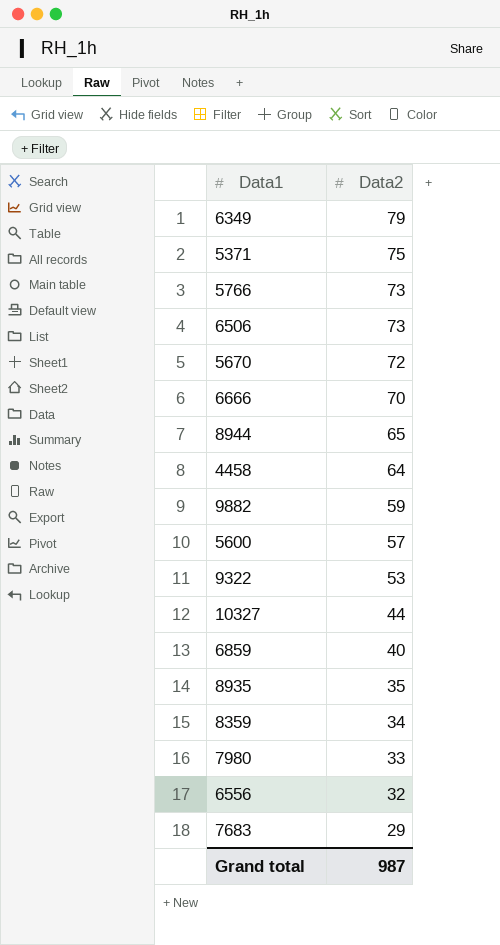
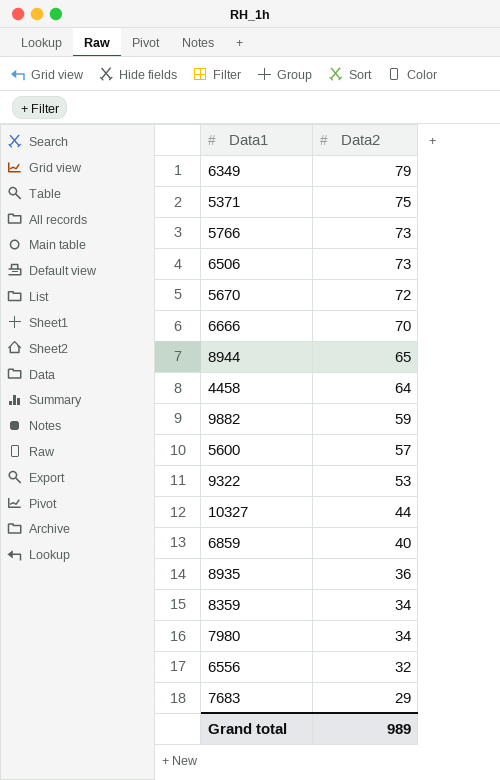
8935 | Data2: 35 -> 36
7980 | Data2: 33 -> 34
Grand total | Data2: 987 -> 989

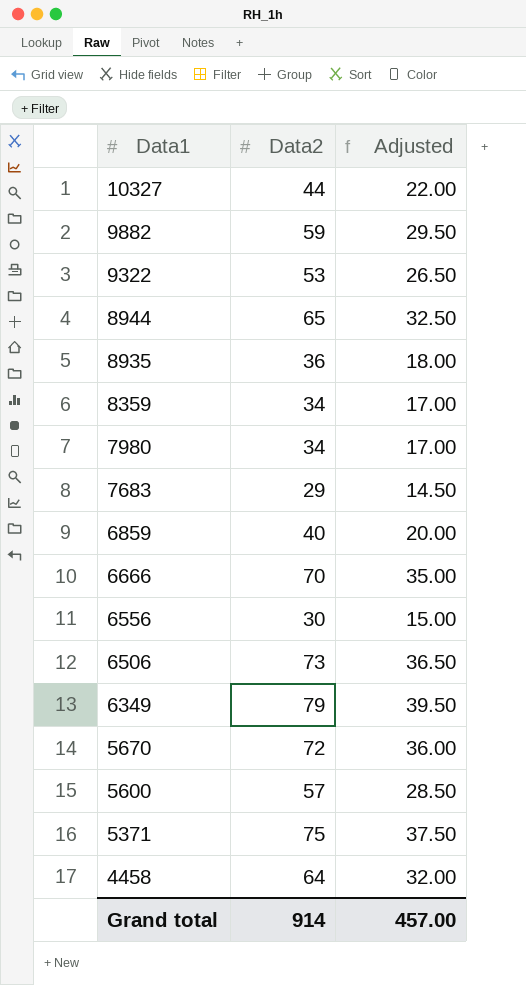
row order: Data2 descending -> Data1 descending
column Adjusted | formula: none -> [Data2] * 0.5
row 5766: 73 -> none
6556 | Data2: 32 -> 30
Grand total | Data2: 989 -> 914

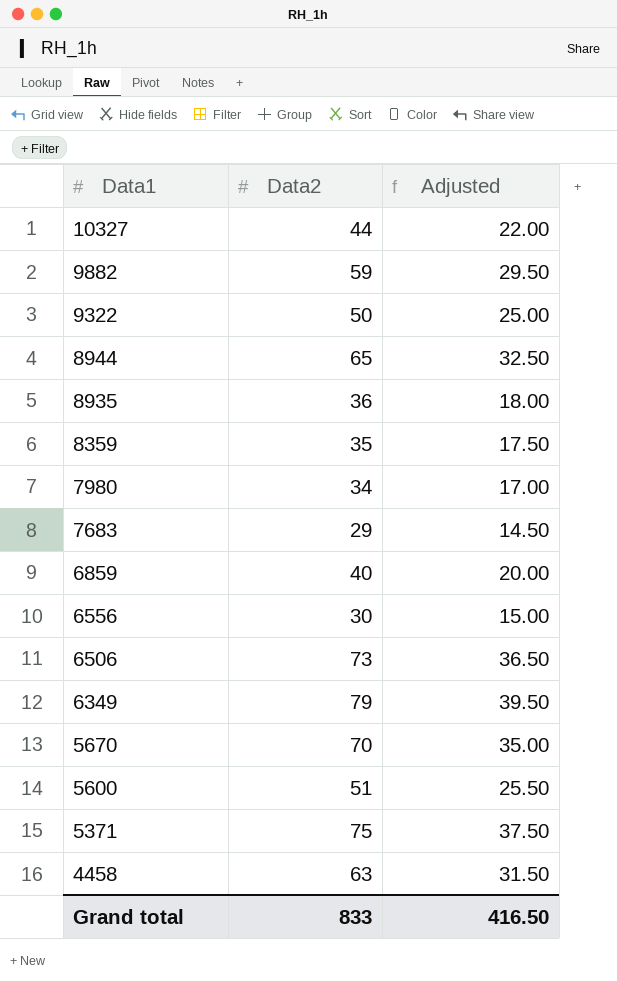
row 6666: 70 | 35.00 -> none
9322 | Data2: 53 -> 50
9322 | Adjusted: 26.50 -> 25.00
8359 | Data2: 34 -> 35
8359 | Adjusted: 17.00 -> 17.50
5670 | Data2: 72 -> 70
5670 | Adjusted: 36.00 -> 35.00
5600 | Data2: 57 -> 51
5600 | Adjusted: 28.50 -> 25.50
4458 | Data2: 64 -> 63
4458 | Adjusted: 32.00 -> 31.50
Grand total | Data2: 914 -> 833
Grand total | Adjusted: 457.00 -> 416.50

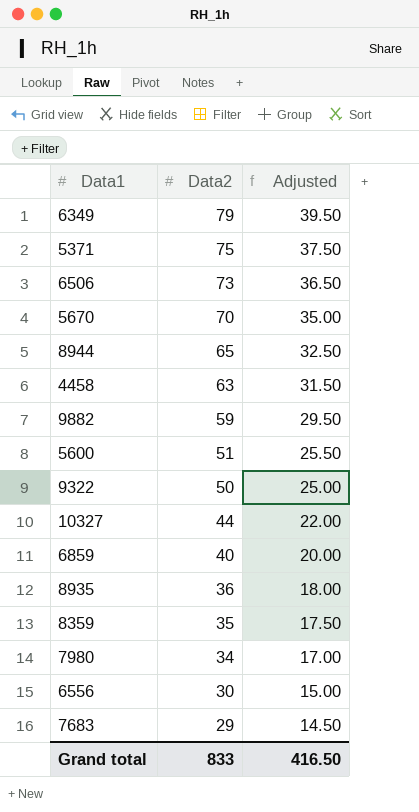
row order: Data1 descending -> Data2 descending

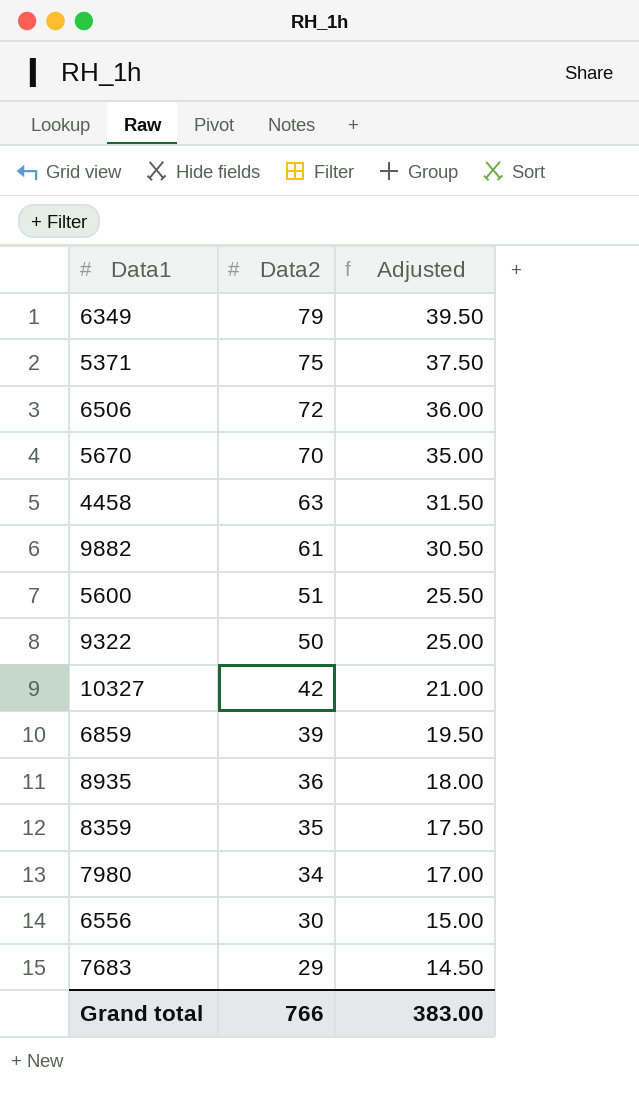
row 8944: 65 | 32.50 -> none
6506 | Data2: 73 -> 72
6506 | Adjusted: 36.50 -> 36.00
9882 | Data2: 59 -> 61
9882 | Adjusted: 29.50 -> 30.50
10327 | Data2: 44 -> 42
10327 | Adjusted: 22.00 -> 21.00
6859 | Data2: 40 -> 39
6859 | Adjusted: 20.00 -> 19.50
Grand total | Data2: 833 -> 766
Grand total | Adjusted: 416.50 -> 383.00

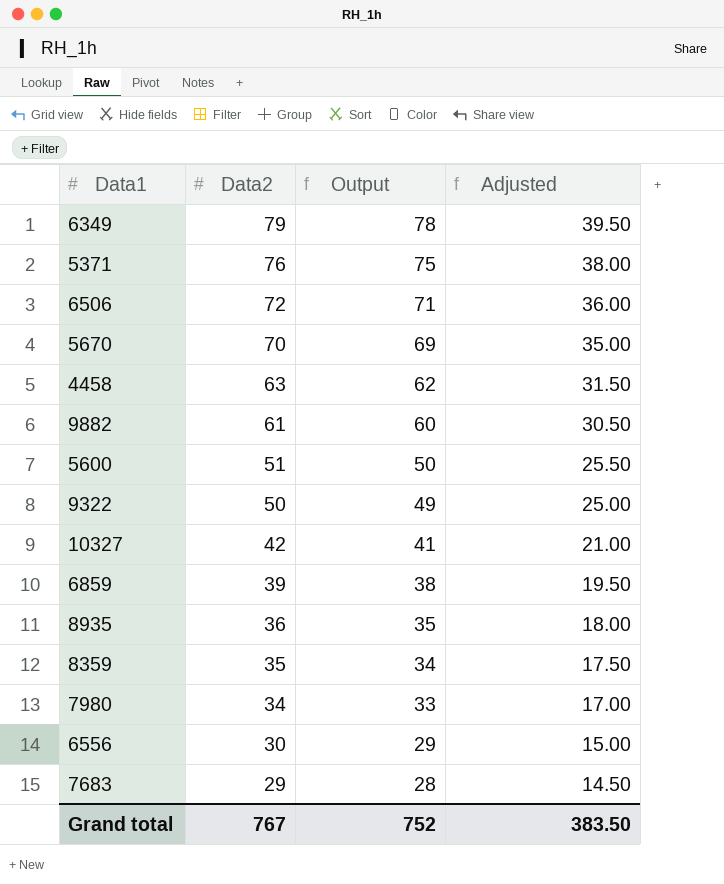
column Output | formula: none -> [Data2] - 1
5371 | Data2: 75 -> 76
5371 | Adjusted: 37.50 -> 38.00
Grand total | Data2: 766 -> 767
Grand total | Adjusted: 383.00 -> 383.50

